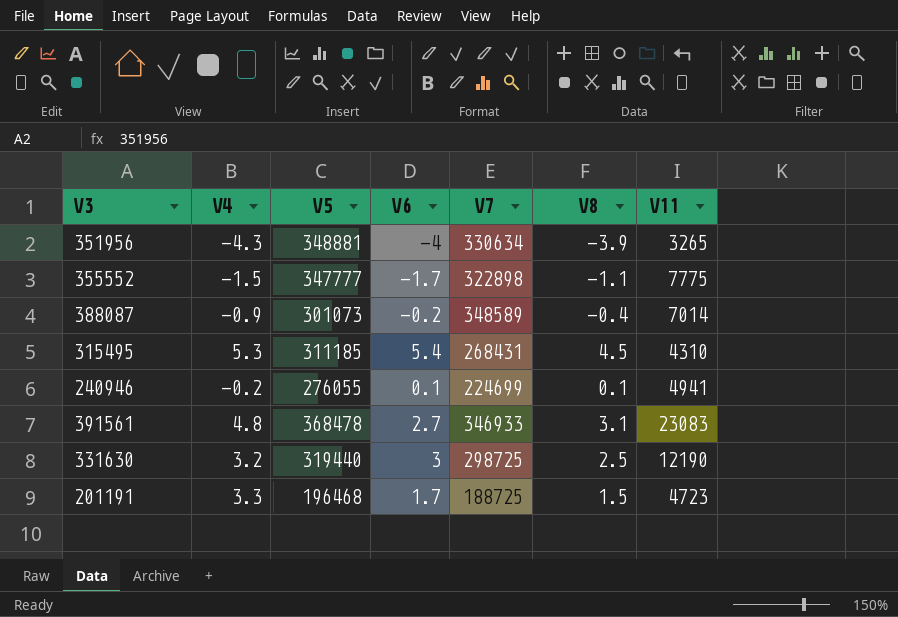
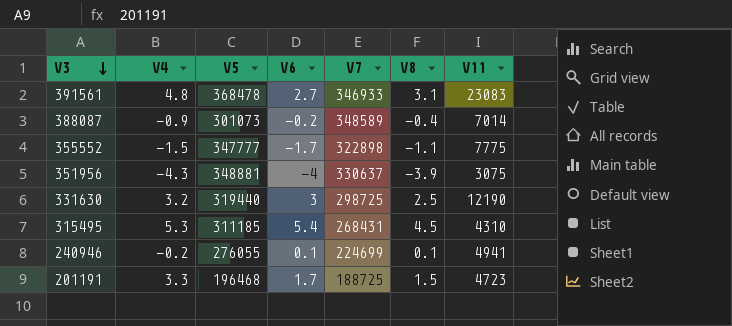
row order: none -> V3 descending
351956 | V7: 330634 -> 330637
351956 | V11: 3265 -> 3075

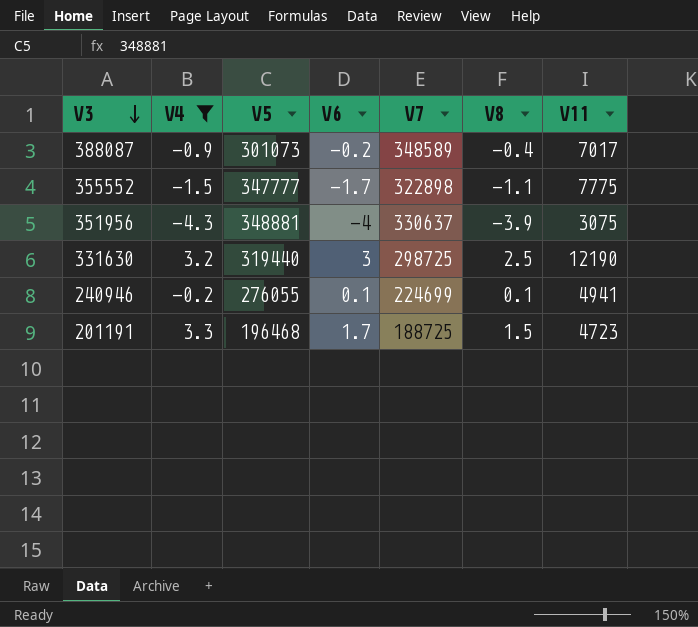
filter: none -> V4 <= 3.3
388087 | V11: 7014 -> 7017

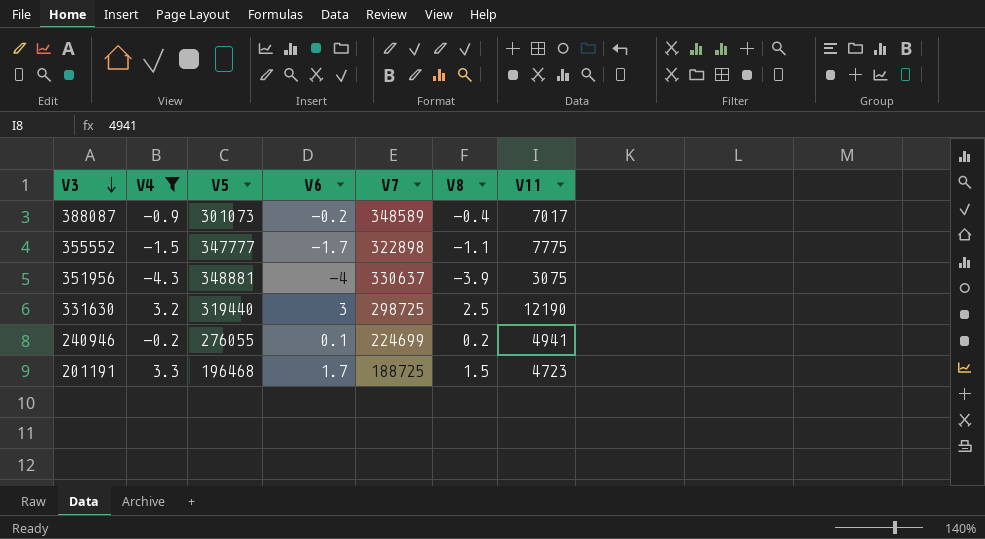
240946 | V8: 0.1 -> 0.2

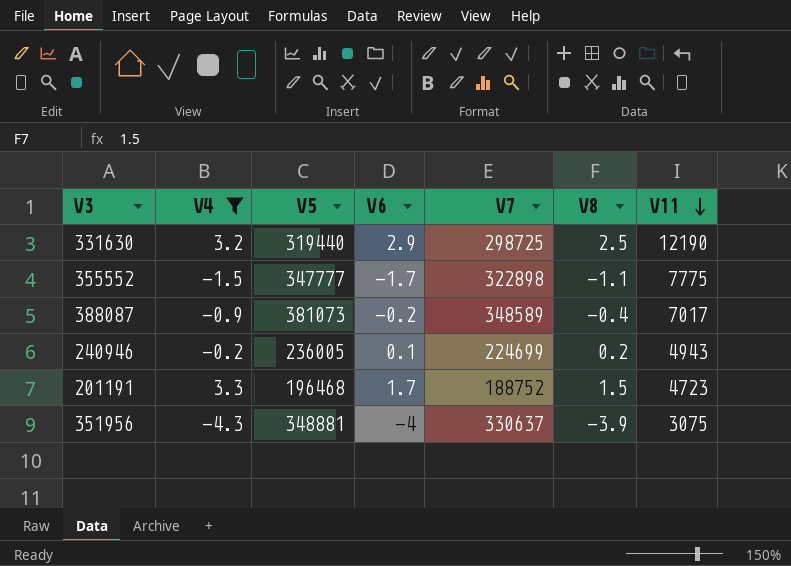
row order: V3 descending -> V11 descending
331630 | V6: 3 -> 2.9
388087 | V5: 301073 -> 381073
240946 | V5: 276055 -> 236005
240946 | V11: 4941 -> 4943
201191 | V7: 188725 -> 188752

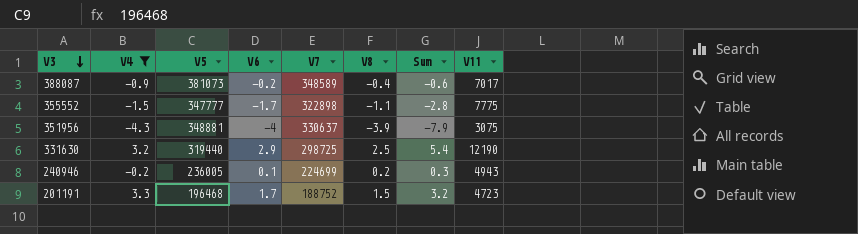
row order: V11 descending -> V3 descending
column Sum | formula: none -> [V6] + [V8]

